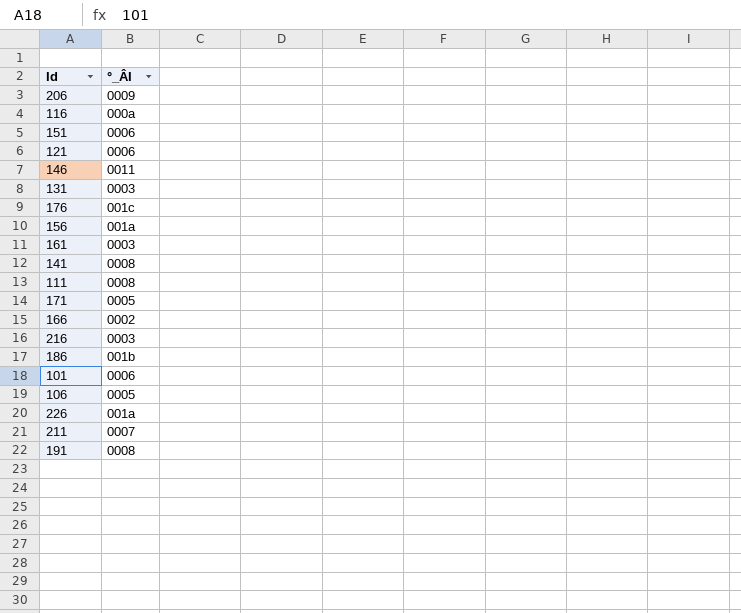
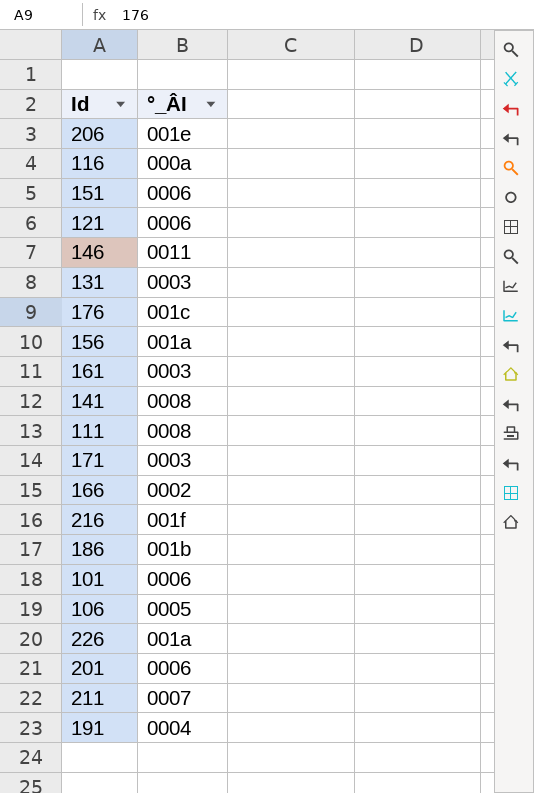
206 | °_ÂI: 0009 -> 001e
171 | °_ÂI: 0005 -> 0003
216 | °_ÂI: 0003 -> 001f
row 201: none -> 0006
191 | °_ÂI: 0008 -> 0004

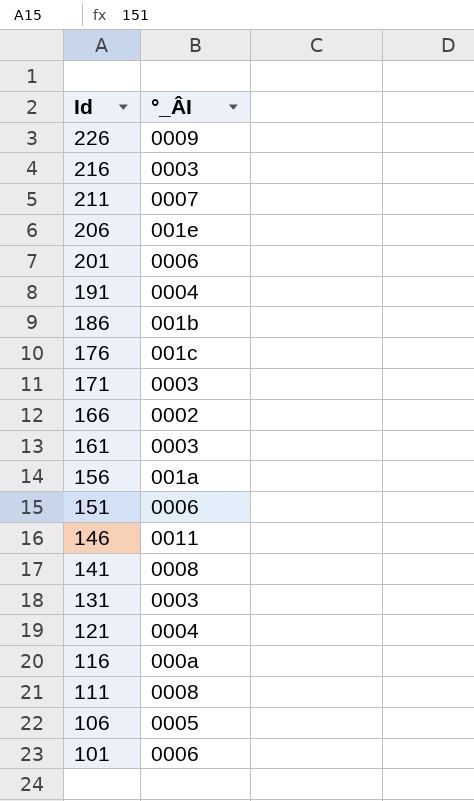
row order: none -> Id descending
226 | °_ÂI: 001a -> 0009
216 | °_ÂI: 001f -> 0003
121 | °_ÂI: 0006 -> 0004

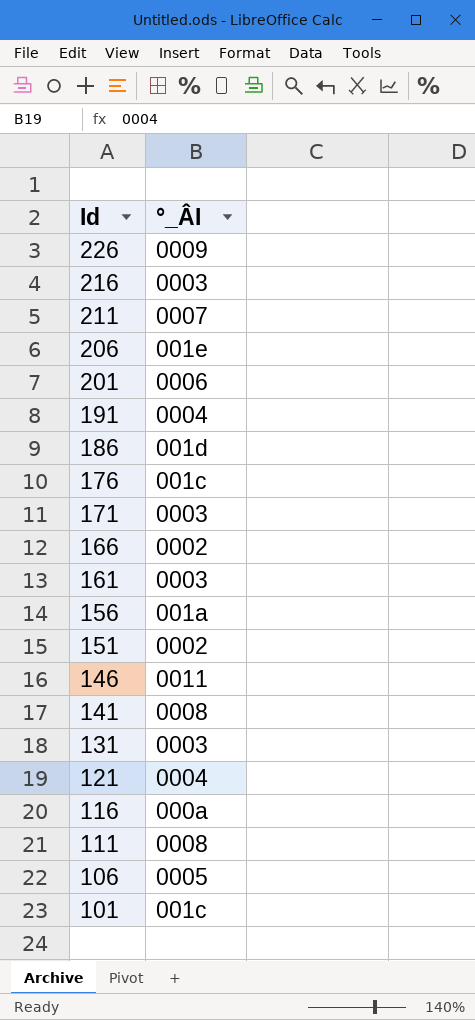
186 | °_ÂI: 001b -> 001d
151 | °_ÂI: 0006 -> 0002
101 | °_ÂI: 0006 -> 001c

